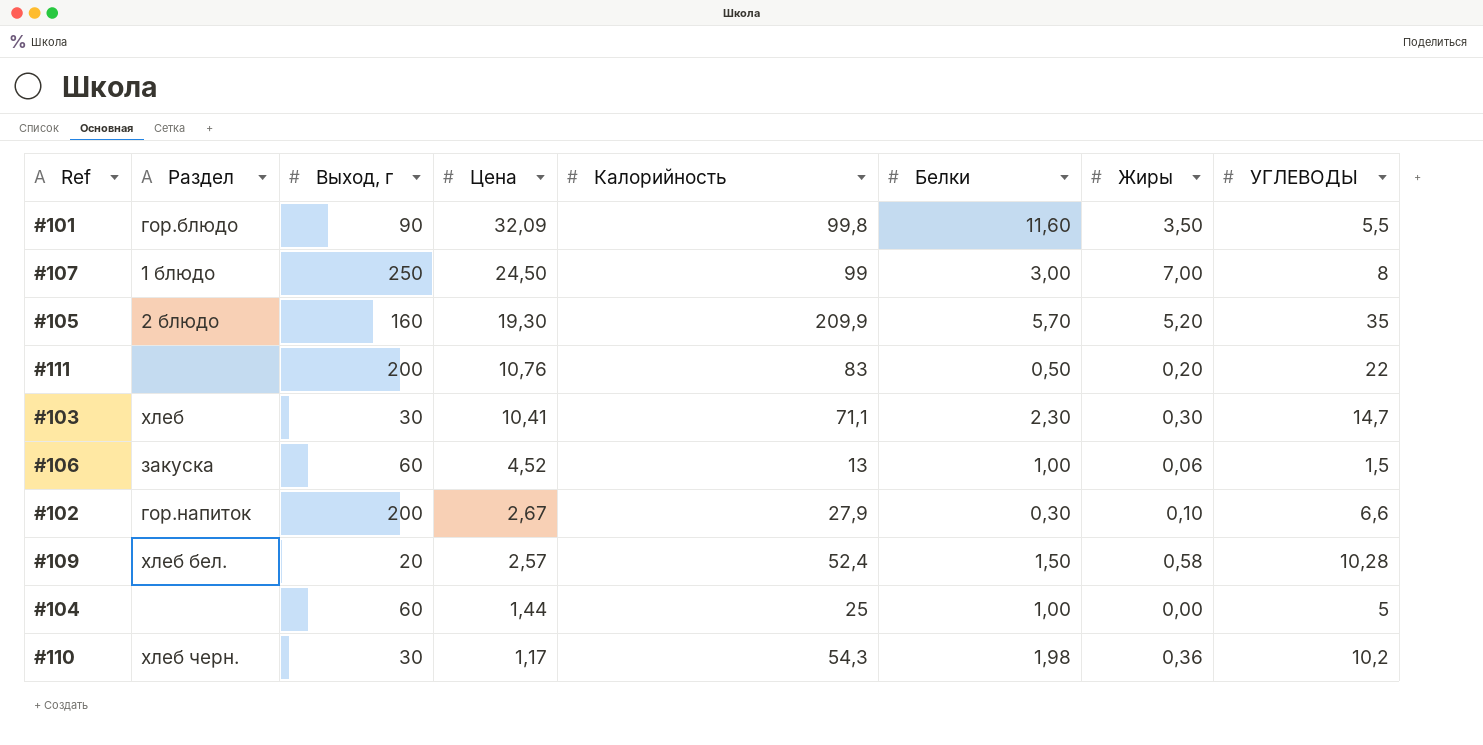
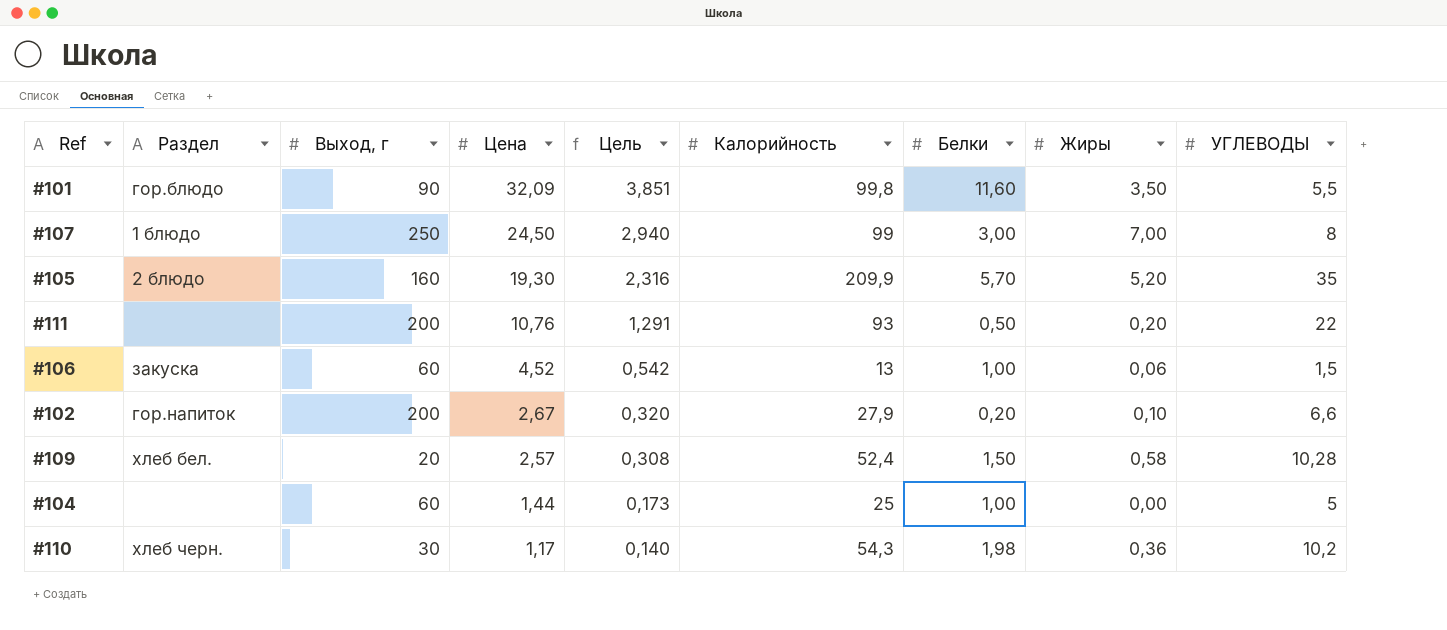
column Цель | formula: none -> [Цена] * 0,12
row #103: хлеб | 30 | 10,41 | 71,1 | 2,30 | 0,30 | 14,7 -> none
#111 | Калорийность: 83 -> 93
#102 | Белки: 0,30 -> 0,20

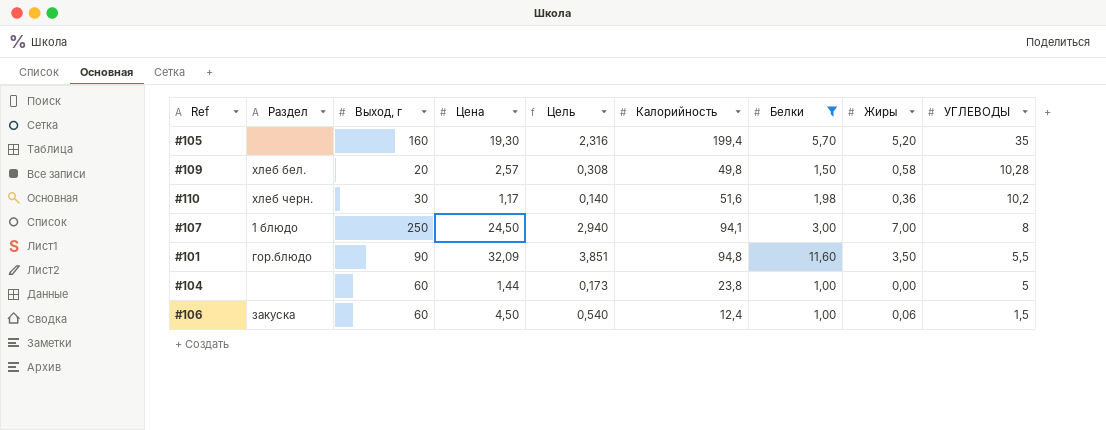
filter: none -> Белки >= 1,00
row order: Цена descending -> УГЛЕВОДЫ descending
#105 | Раздел: 2 блюдо -> none
#105 | Калорийность: 209,9 -> 199,4
#109 | Калорийность: 52,4 -> 49,8
#110 | Калорийность: 54,3 -> 51,6
#107 | Калорийность: 99 -> 94,1
#101 | Калорийность: 99,8 -> 94,8
#104 | Калорийность: 25 -> 23,8
#106 | Цена: 4,52 -> 4,50
#106 | Цель: 0,542 -> 0,540
#106 | Калорийность: 13 -> 12,4

